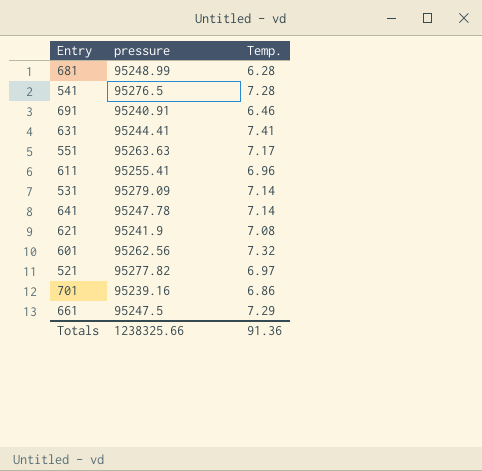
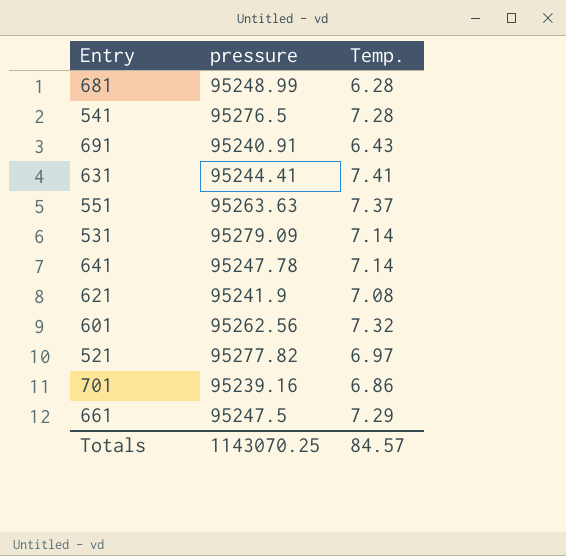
row 611: 95255.41 | 6.96 -> none
691 | Temp.: 6.46 -> 6.43
551 | Temp.: 7.17 -> 7.37
Totals | pressure: 1238325.66 -> 1143070.25
Totals | Temp.: 91.36 -> 84.57

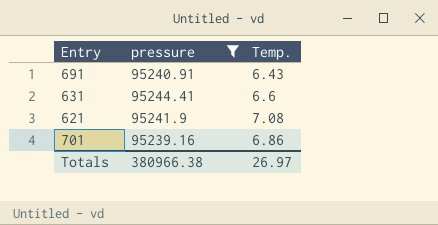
filter: none -> pressure <= 95244.41
631 | Temp.: 7.41 -> 6.6
Totals | pressure: 1143070.25 -> 380966.38
Totals | Temp.: 84.57 -> 26.97

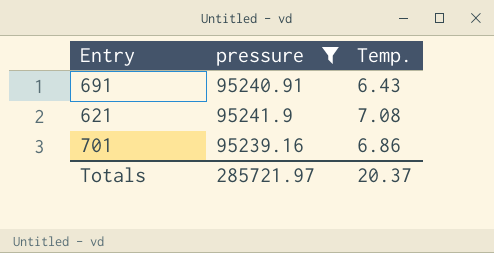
row 631: 95244.41 | 6.6 -> none
Totals | pressure: 380966.38 -> 285721.97
Totals | Temp.: 26.97 -> 20.37

